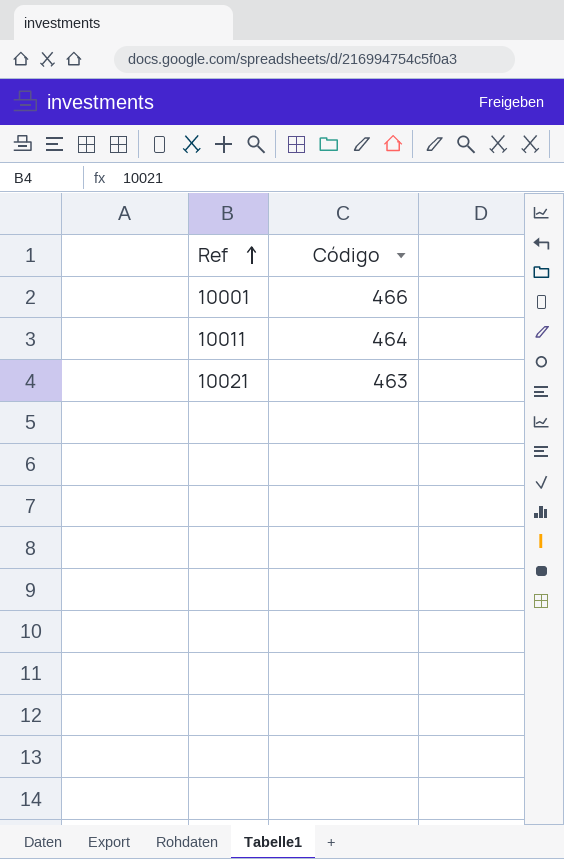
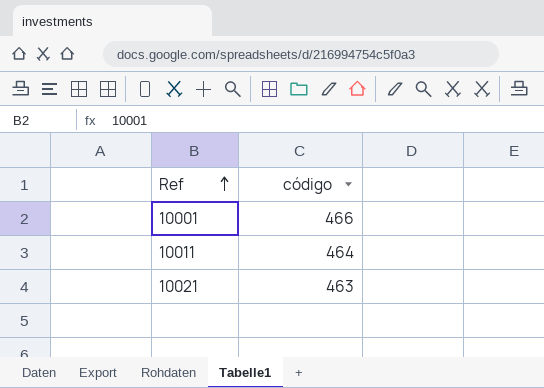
column name: Código -> código

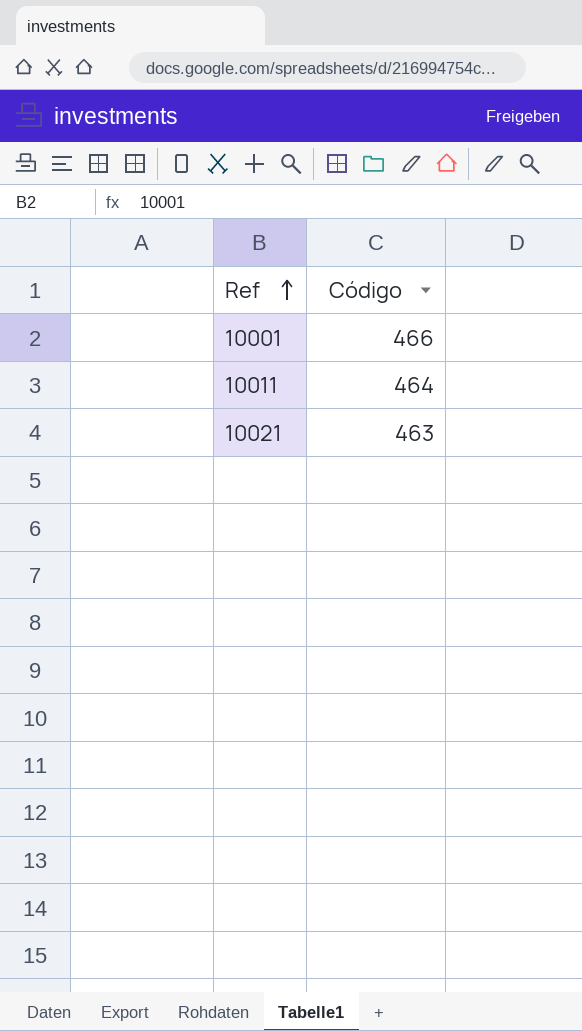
column name: código -> Código

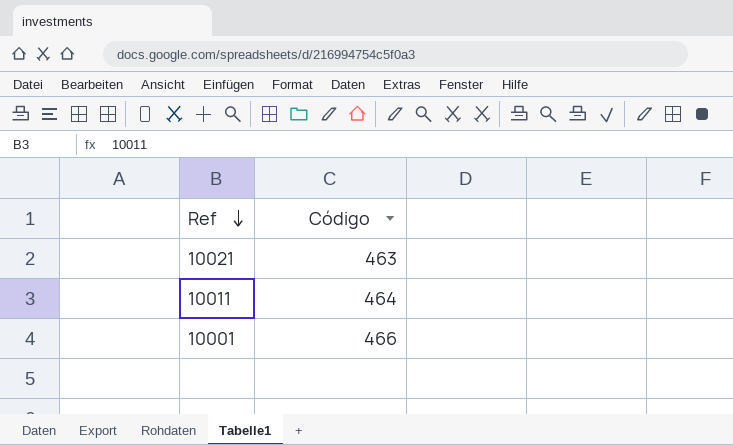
row order: Ref ascending -> Ref descending

